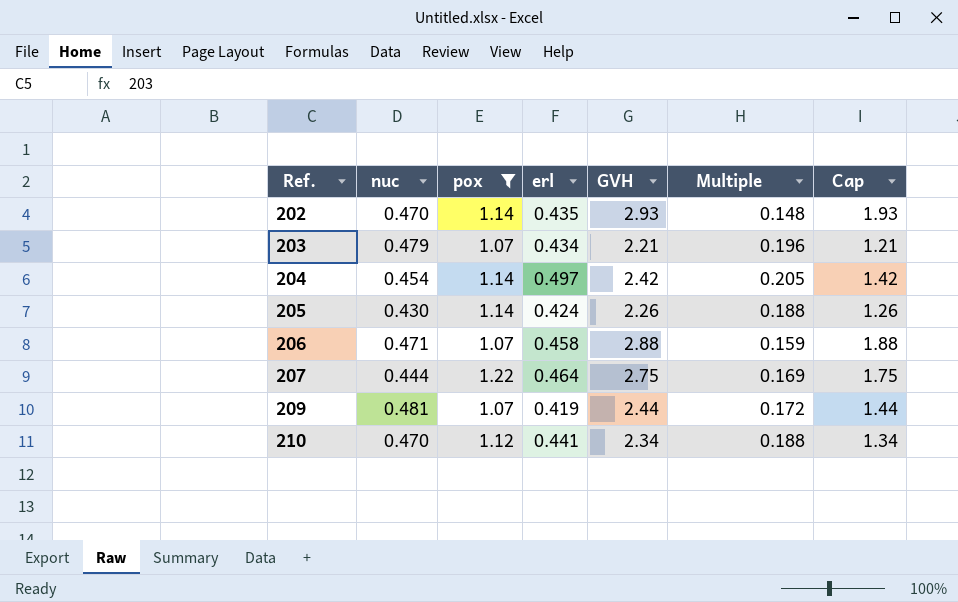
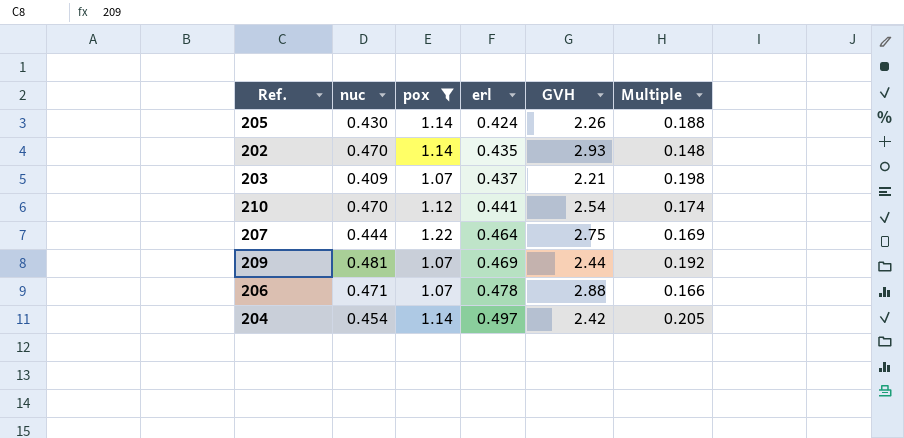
row order: Ref. ascending -> erl ascending
column Cap | formula: [GVH] - 1 -> none
203 | nuc: 0.479 -> 0.409
203 | erl: 0.434 -> 0.437
203 | Multiple: 0.196 -> 0.198
210 | GVH: 2.34 -> 2.54
210 | Multiple: 0.188 -> 0.174
209 | erl: 0.419 -> 0.469
209 | Multiple: 0.172 -> 0.192
206 | erl: 0.458 -> 0.478
206 | Multiple: 0.159 -> 0.166

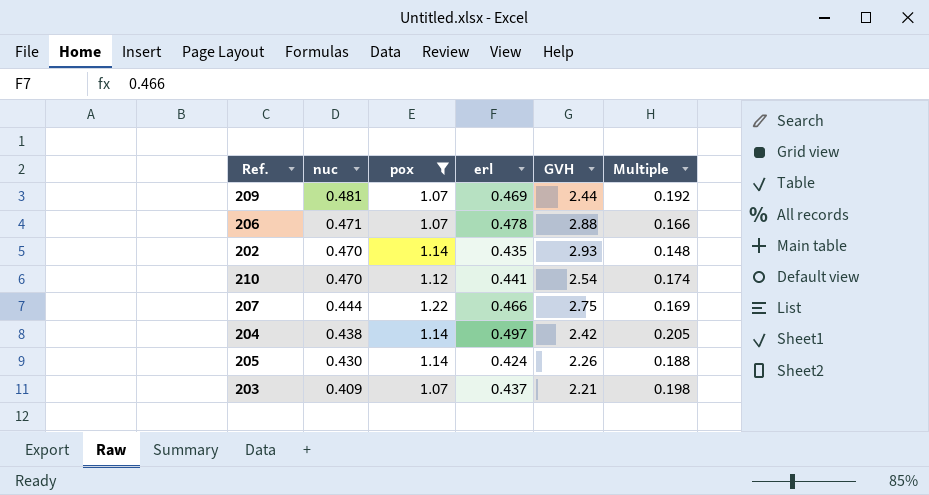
row order: erl ascending -> nuc descending
207 | erl: 0.464 -> 0.466
204 | nuc: 0.454 -> 0.438

